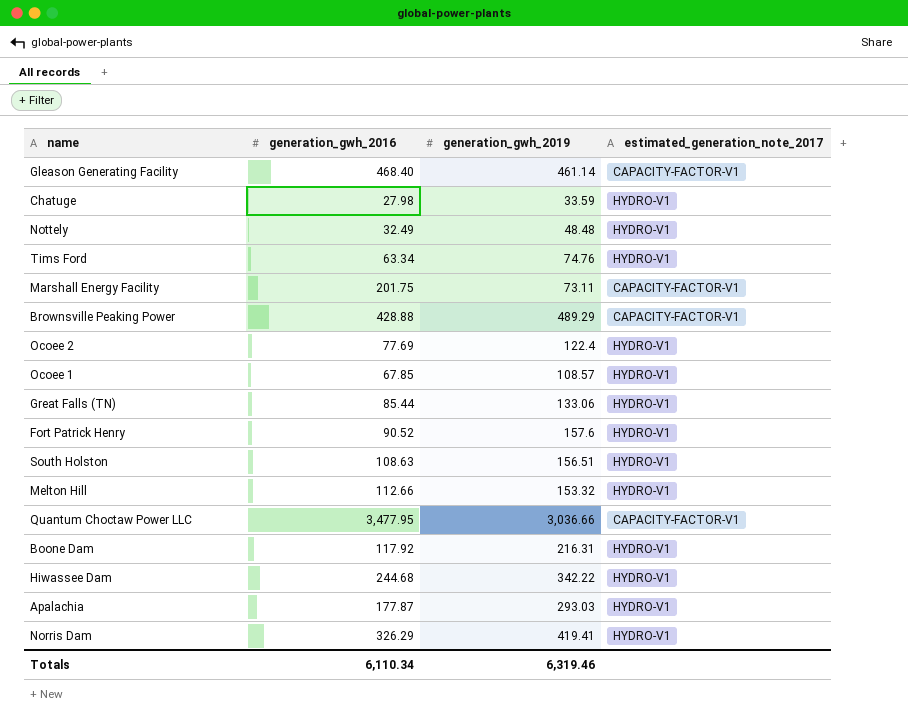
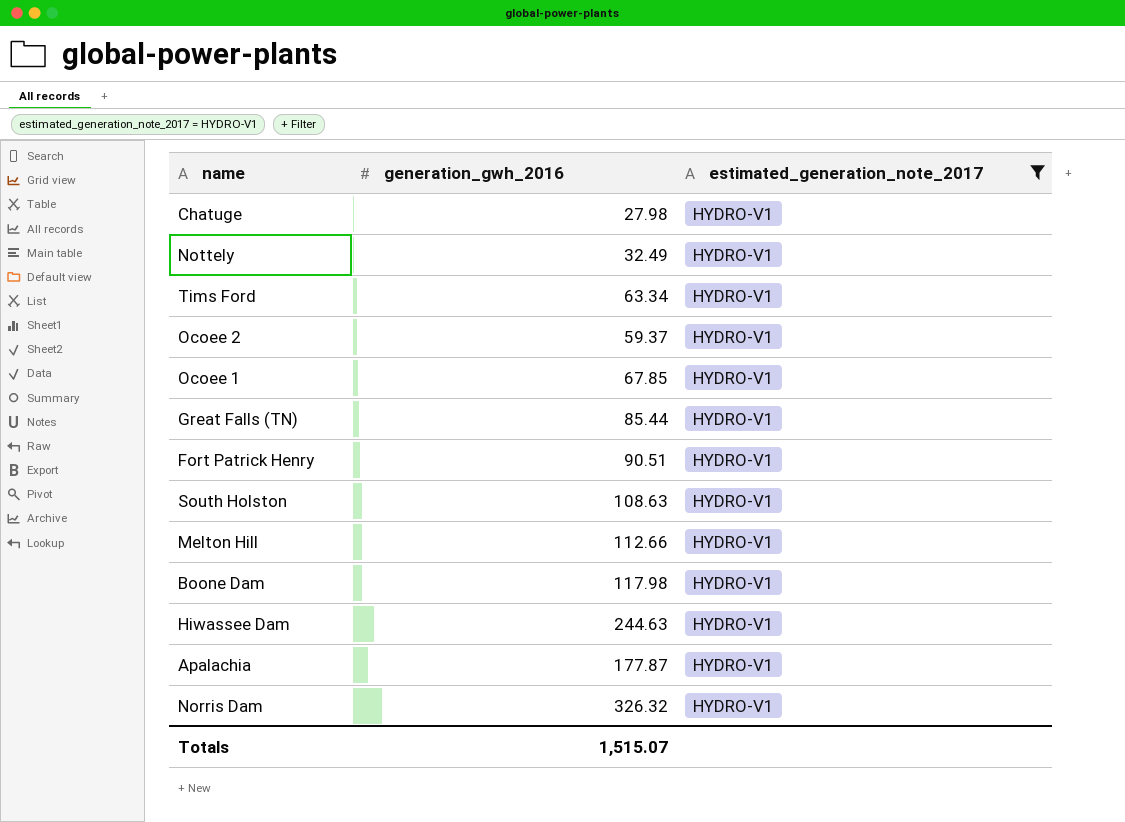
filter: none -> estimated_generation_note_2017 = HYDRO-V1
column generation_gwh_2019 | position: 3 -> none
Ocoee 2 | generation_gwh_2016: 77.69 -> 59.37
Fort Patrick Henry | generation_gwh_2016: 90.52 -> 90.51
Boone Dam | generation_gwh_2016: 117.92 -> 117.98
Hiwassee Dam | generation_gwh_2016: 244.68 -> 244.63
Norris Dam | generation_gwh_2016: 326.29 -> 326.32
Totals | generation_gwh_2016: 6,110.34 -> 1,515.07

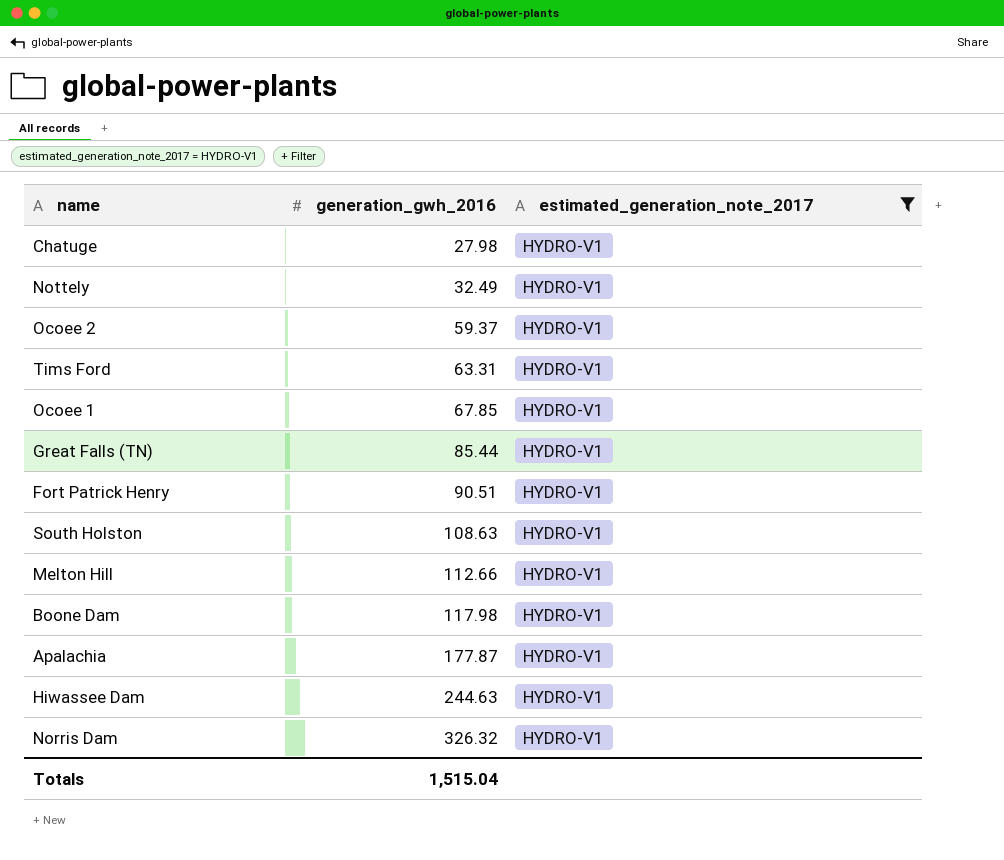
row order: none -> generation_gwh_2016 ascending
Tims Ford | generation_gwh_2016: 63.34 -> 63.31
Totals | generation_gwh_2016: 1,515.07 -> 1,515.04

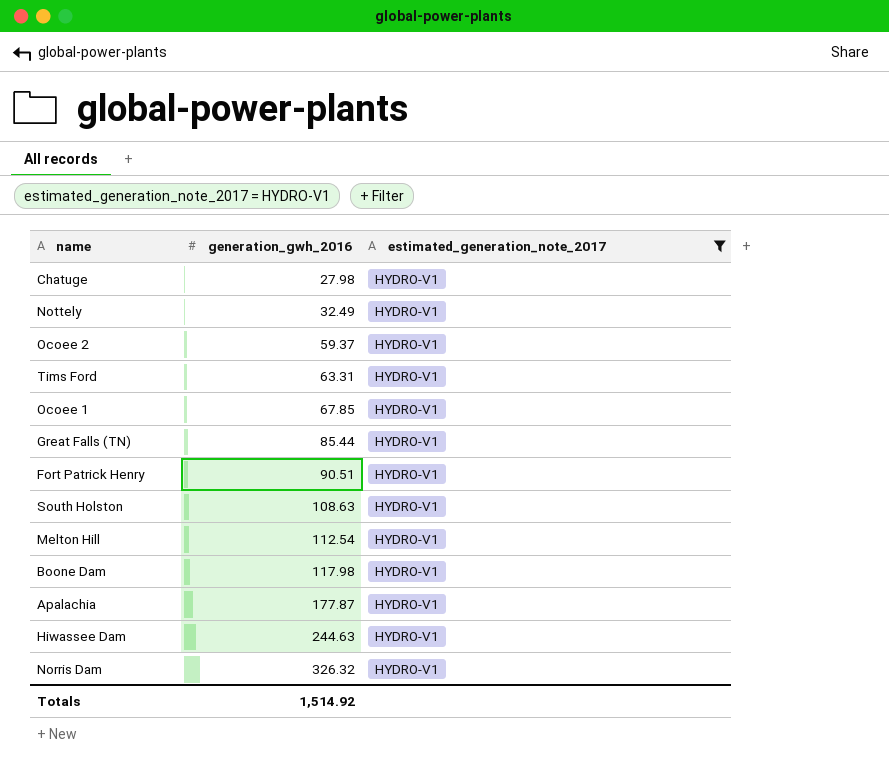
Melton Hill | generation_gwh_2016: 112.66 -> 112.54
Totals | generation_gwh_2016: 1,515.04 -> 1,514.92

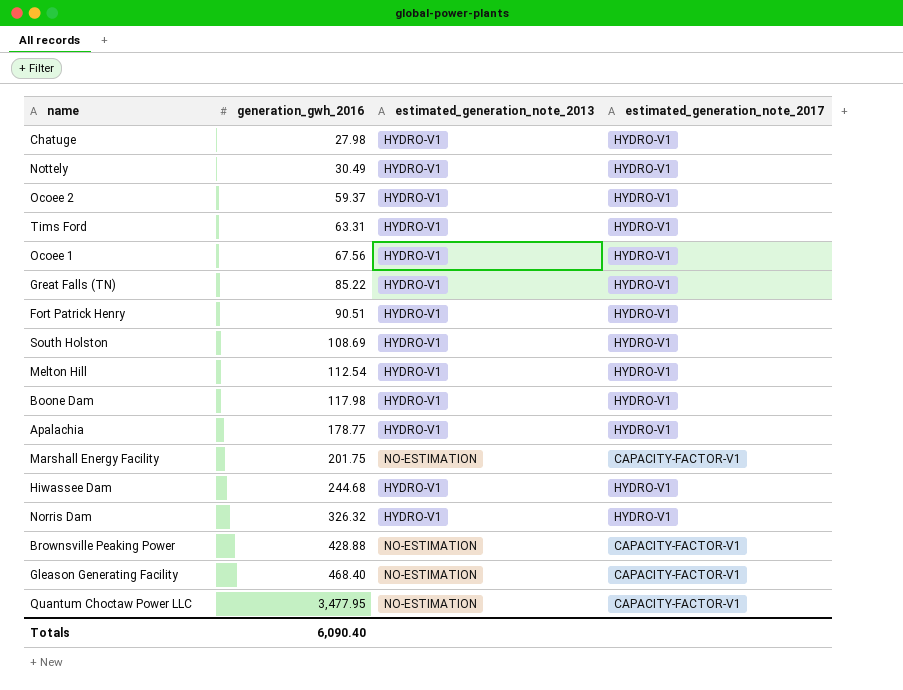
filter: estimated_generation_note_2017 = HYDRO-V1 -> none
column estimated_generation_note_2013 | position: none -> 3
Nottely | generation_gwh_2016: 32.49 -> 30.49
Ocoee 1 | generation_gwh_2016: 67.85 -> 67.56
Great Falls (TN) | generation_gwh_2016: 85.44 -> 85.22
South Holston | generation_gwh_2016: 108.63 -> 108.69
Apalachia | generation_gwh_2016: 177.87 -> 178.77
Hiwassee Dam | generation_gwh_2016: 244.63 -> 244.68
Totals | generation_gwh_2016: 1,514.92 -> 6,090.40

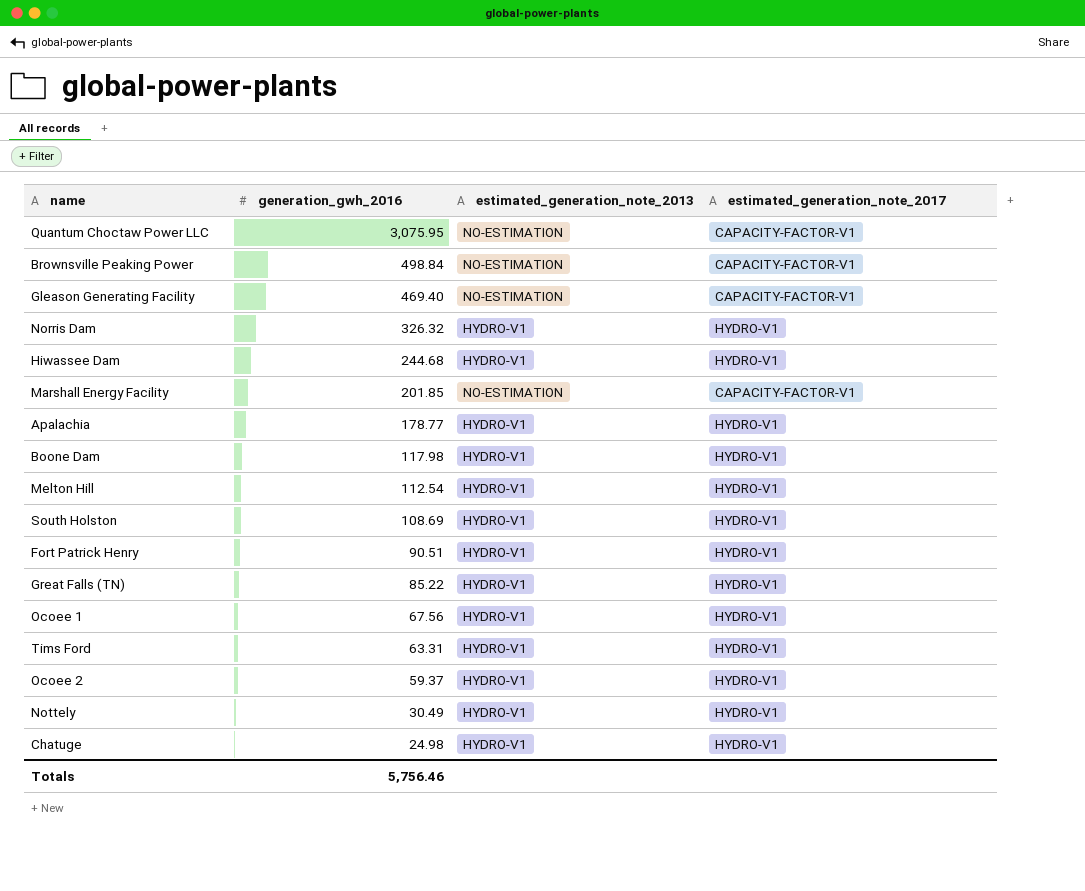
row order: generation_gwh_2016 ascending -> generation_gwh_2016 descending
Quantum Choctaw Power LLC | generation_gwh_2016: 3,477.95 -> 3,075.95
Brownsville Peaking Power | generation_gwh_2016: 428.88 -> 498.84
Gleason Generating Facility | generation_gwh_2016: 468.40 -> 469.40
Marshall Energy Facility | generation_gwh_2016: 201.75 -> 201.85
Chatuge | generation_gwh_2016: 27.98 -> 24.98
Totals | generation_gwh_2016: 6,090.40 -> 5,756.46

